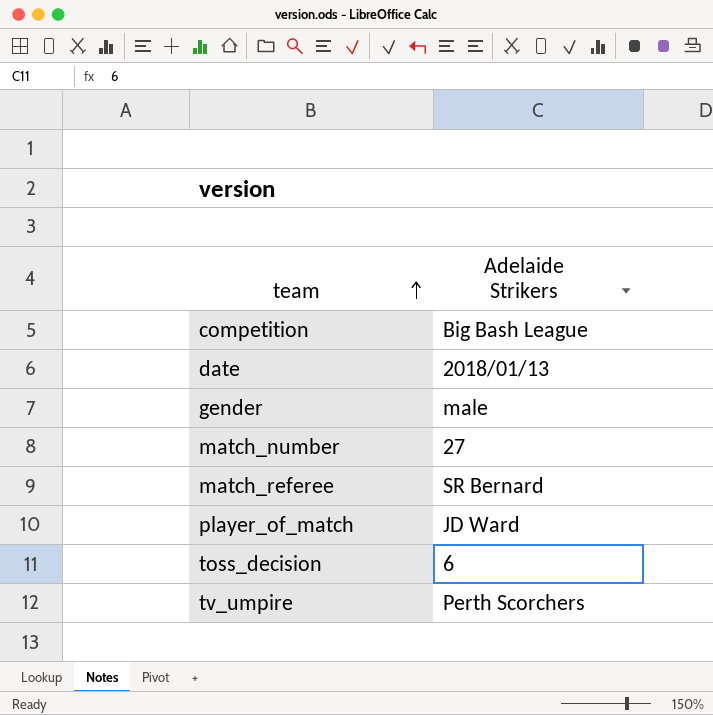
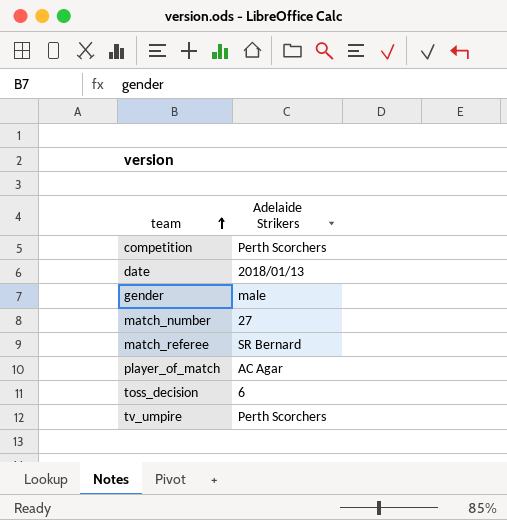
competition | Adelaide Strikers: Big Bash League -> Perth Scorchers
player_of_match | Adelaide Strikers: JD Ward -> AC Agar

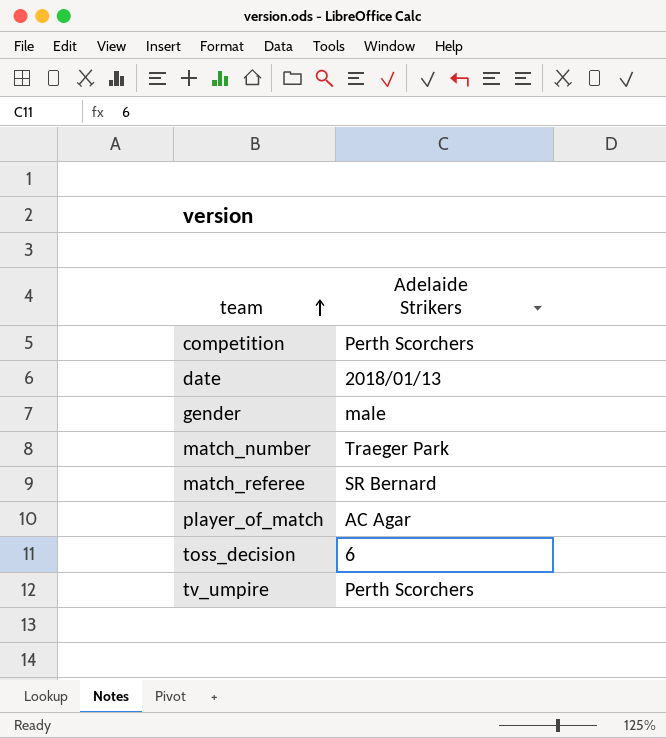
match_number | Adelaide Strikers: 27 -> Traeger Park

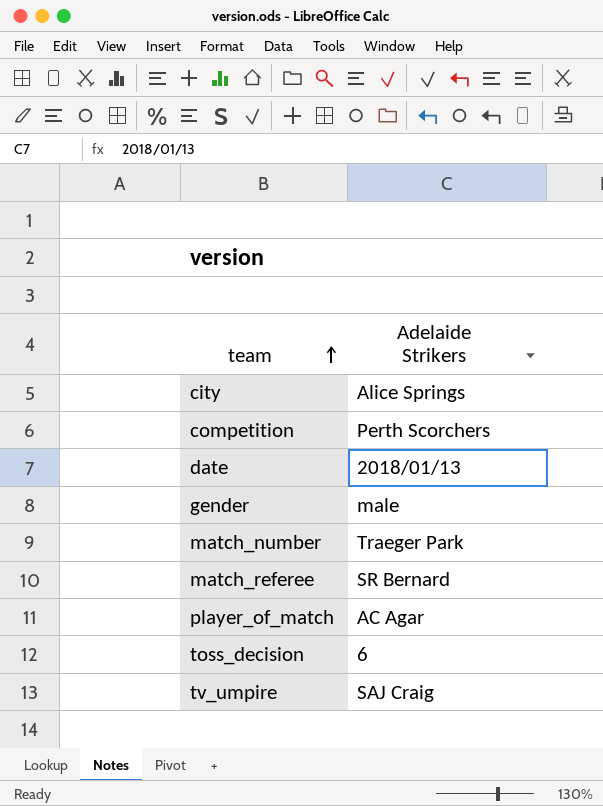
row city: none -> Alice Springs
tv_umpire | Adelaide Strikers: Perth Scorchers -> SAJ Craig

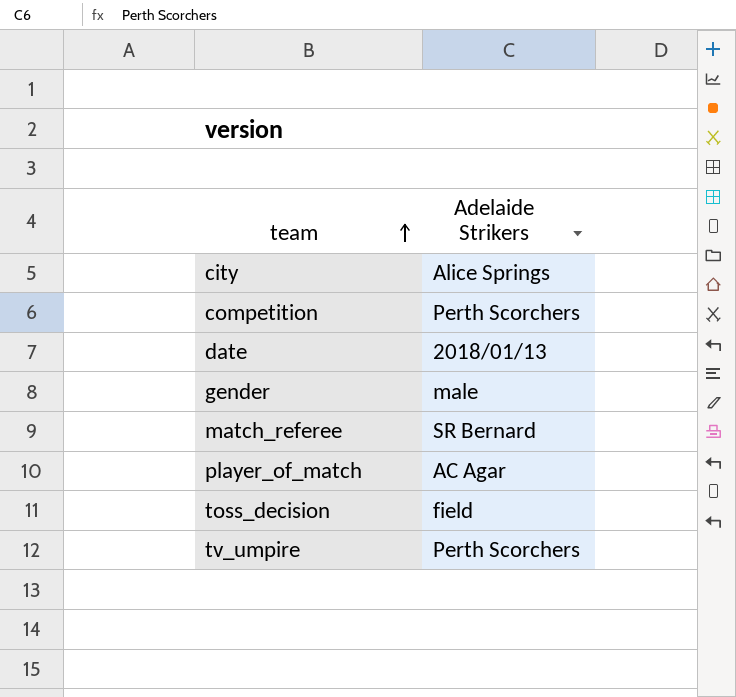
row match_number: Traeger Park -> none
toss_decision | Adelaide Strikers: 6 -> field
tv_umpire | Adelaide Strikers: SAJ Craig -> Perth Scorchers

